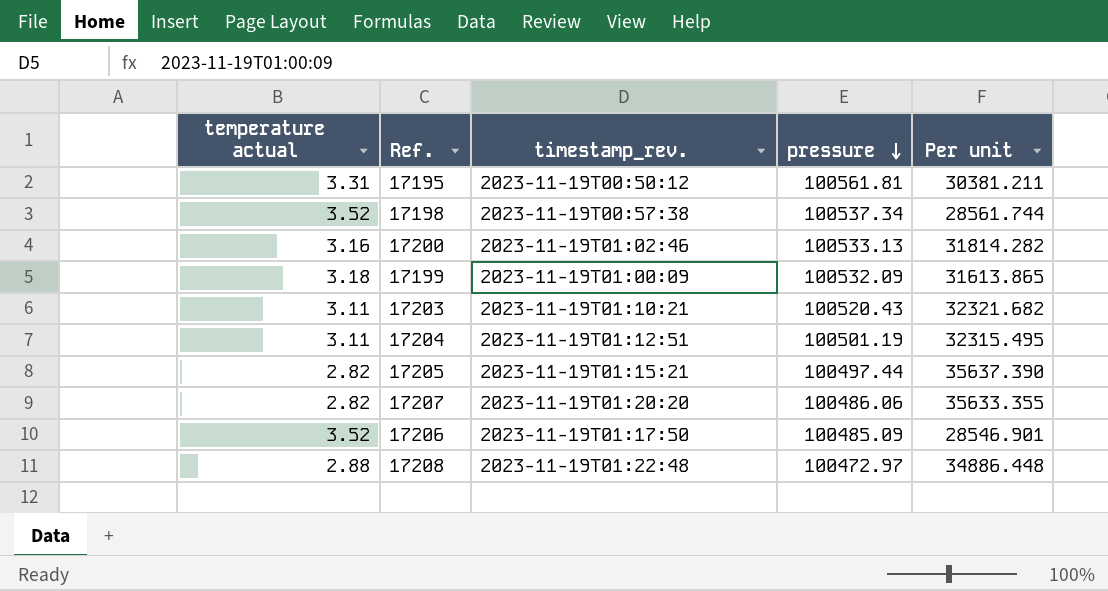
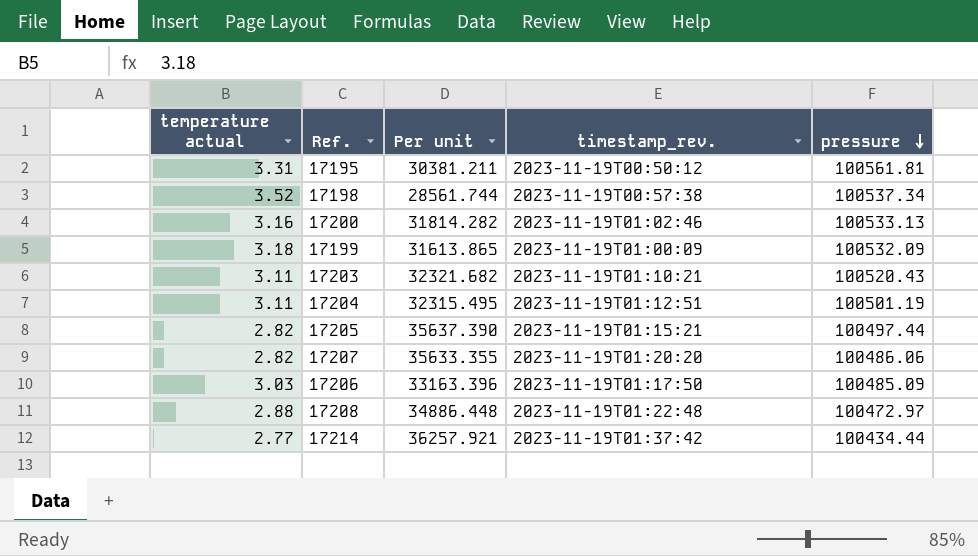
column Per unit | position: 5 -> 3
17206 | temperature actual: 3.52 -> 3.03
17206 | Per unit: 28546.901 -> 33163.396
row 17214: none -> 2.77 | 36257.921 | 2023-11-19T01:37:42 | 100434.44

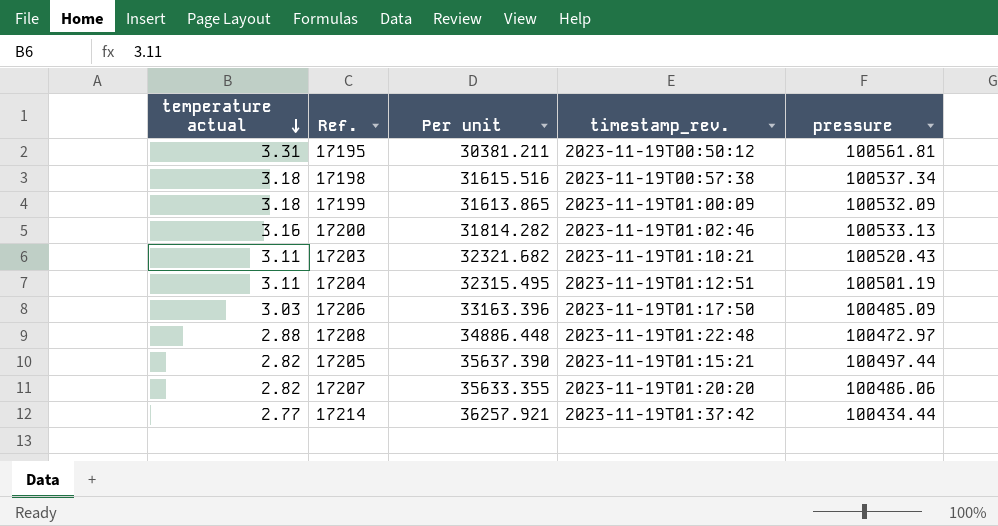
row order: pressure descending -> temperature actual descending
17198 | temperature actual: 3.52 -> 3.18
17198 | Per unit: 28561.744 -> 31615.516

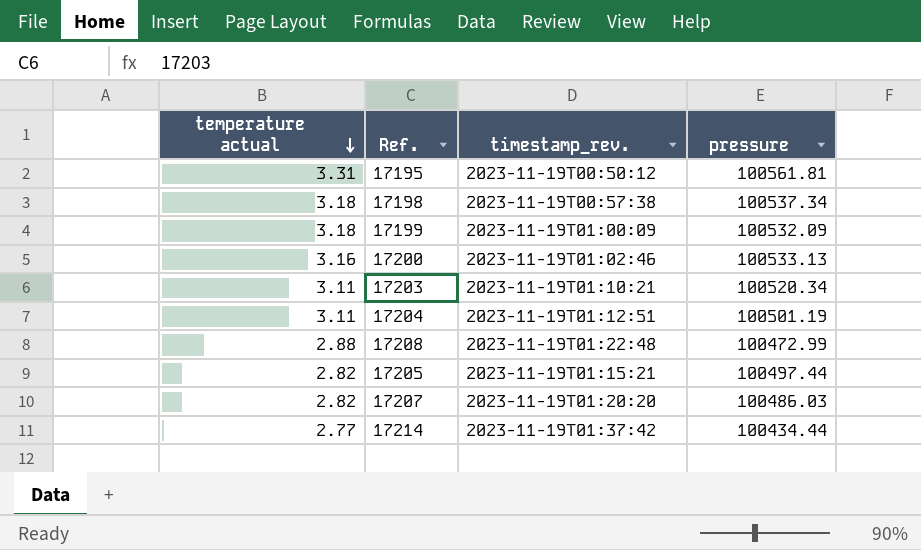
column Per unit | formula: [pressure] / [temperature actual] -> none
row 17206: 3.03 | 33163.396 | 2023-11-19T01:17:50 | 100485.09 -> none
17203 | pressure: 100520.43 -> 100520.34
17208 | pressure: 100472.97 -> 100472.99
17207 | pressure: 100486.06 -> 100486.03

